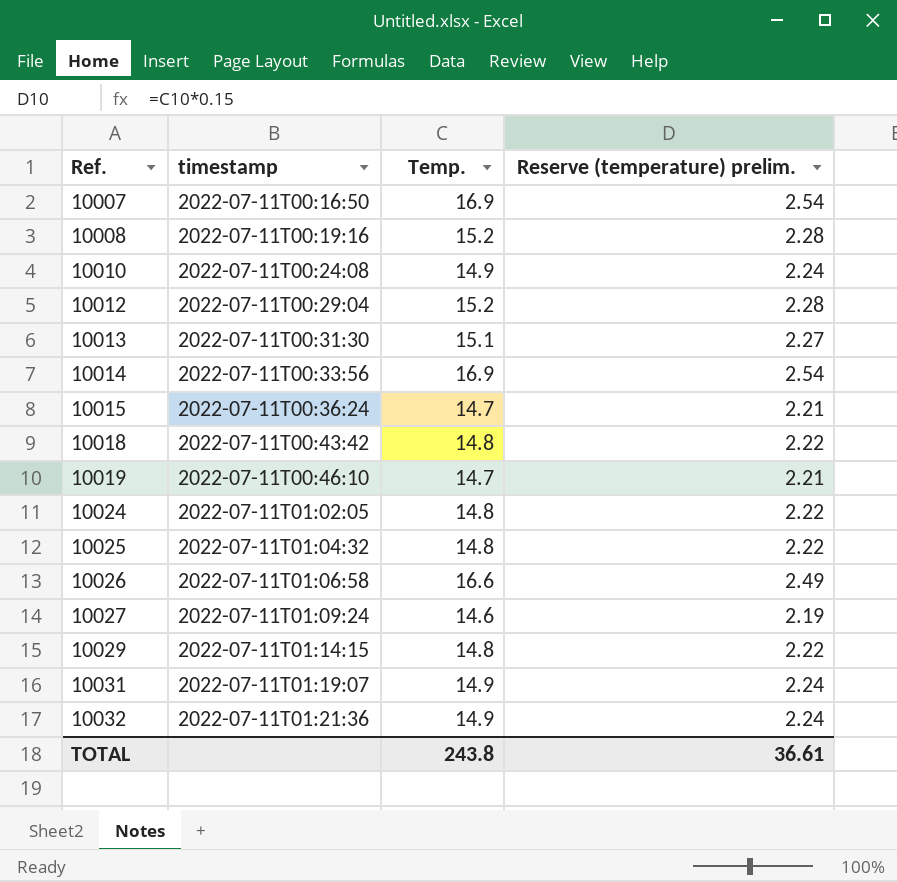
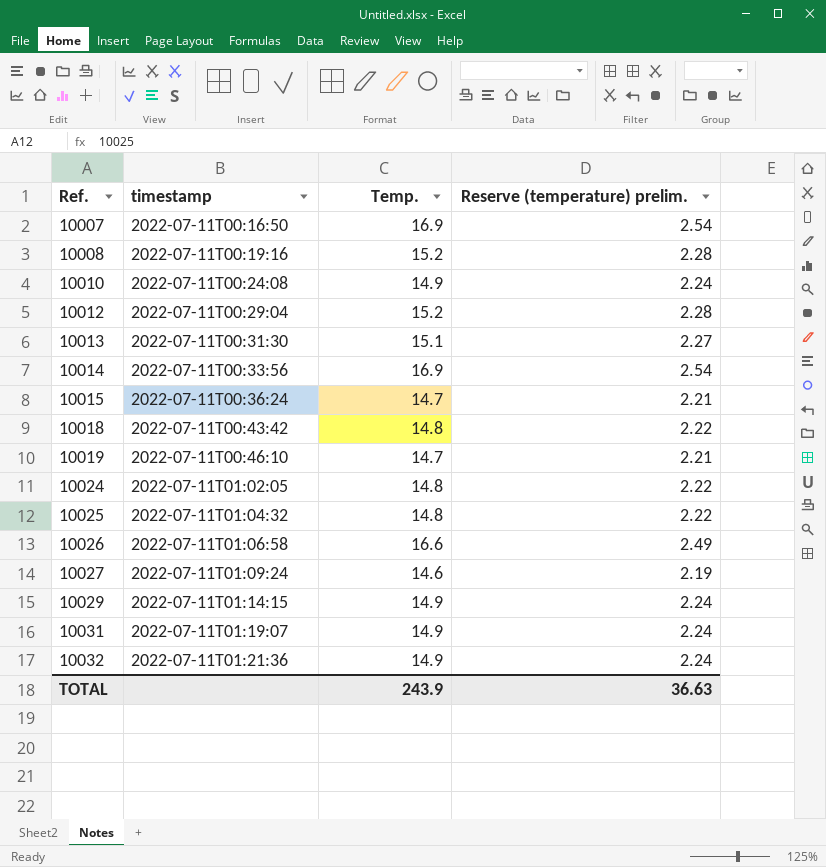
10029 | Temp.: 14.8 -> 14.9
10029 | Reserve (temperature) prelim.: 2.22 -> 2.24
TOTAL | Temp.: 243.8 -> 243.9
TOTAL | Reserve (temperature) prelim.: 36.61 -> 36.63

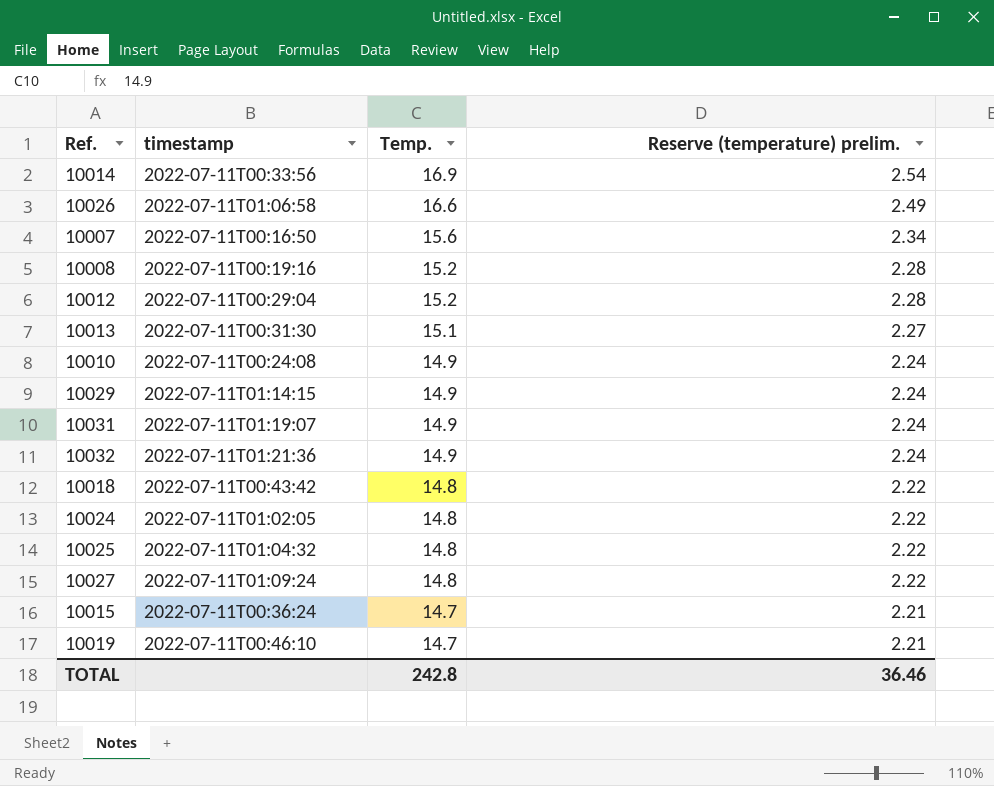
row order: Ref. ascending -> Temp. descending
10007 | Temp.: 16.9 -> 15.6
10007 | Reserve (temperature) prelim.: 2.54 -> 2.34
10027 | Temp.: 14.6 -> 14.8
10027 | Reserve (temperature) prelim.: 2.19 -> 2.22
TOTAL | Temp.: 243.9 -> 242.8
TOTAL | Reserve (temperature) prelim.: 36.63 -> 36.46

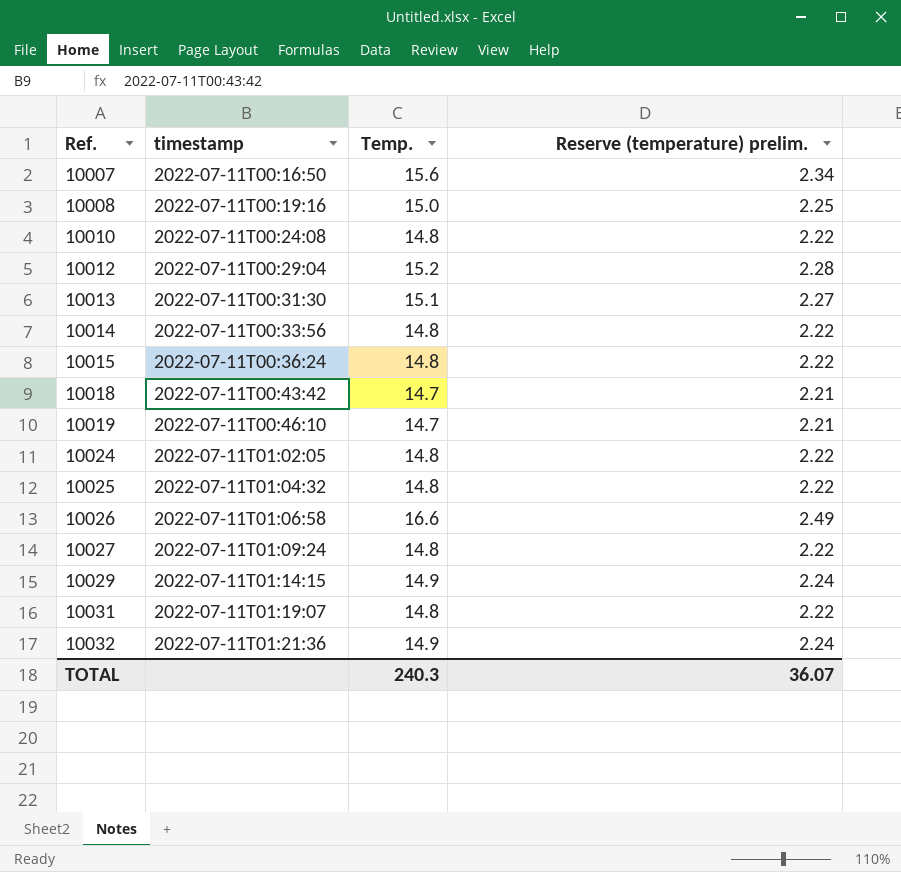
row order: Temp. descending -> Ref. ascending
10008 | Temp.: 15.2 -> 15.0
10008 | Reserve (temperature) prelim.: 2.28 -> 2.25
10010 | Temp.: 14.9 -> 14.8
10010 | Reserve (temperature) prelim.: 2.24 -> 2.22
10014 | Temp.: 16.9 -> 14.8
10014 | Reserve (temperature) prelim.: 2.54 -> 2.22
10015 | Temp.: 14.7 -> 14.8
10015 | Reserve (temperature) prelim.: 2.21 -> 2.22
10018 | Temp.: 14.8 -> 14.7
10018 | Reserve (temperature) prelim.: 2.22 -> 2.21
10031 | Temp.: 14.9 -> 14.8
10031 | Reserve (temperature) prelim.: 2.24 -> 2.22
TOTAL | Temp.: 242.8 -> 240.3
TOTAL | Reserve (temperature) prelim.: 36.46 -> 36.07

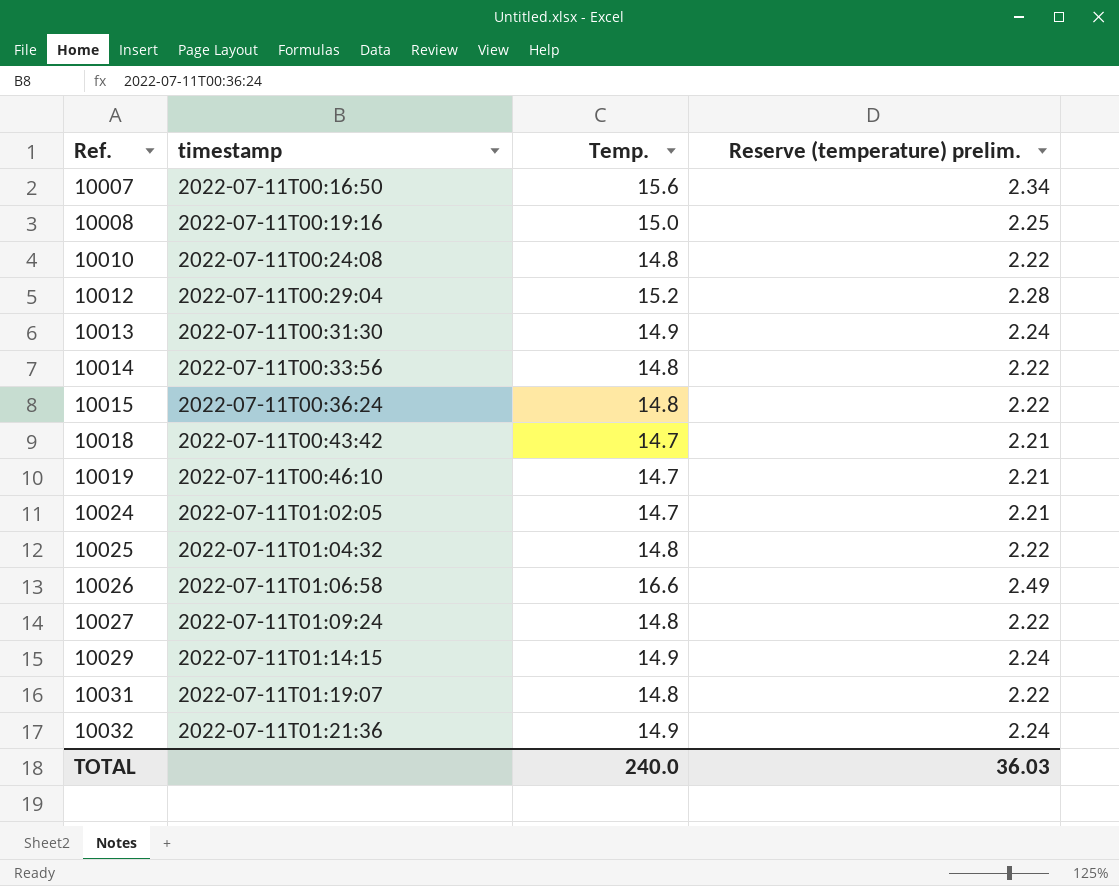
10013 | Temp.: 15.1 -> 14.9
10013 | Reserve (temperature) prelim.: 2.27 -> 2.24
10024 | Temp.: 14.8 -> 14.7
10024 | Reserve (temperature) prelim.: 2.22 -> 2.21
TOTAL | Temp.: 240.3 -> 240.0
TOTAL | Reserve (temperature) prelim.: 36.07 -> 36.03

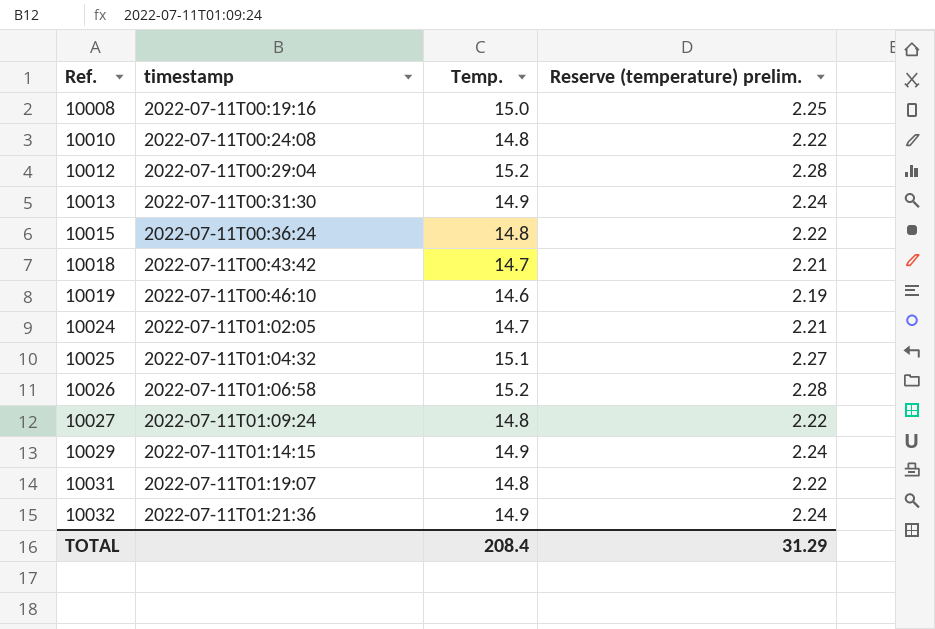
row 10007: 2022-07-11T00:16:50 | 15.6 | 2.34 -> none
row 10014: 2022-07-11T00:33:56 | 14.8 | 2.22 -> none
10019 | Temp.: 14.7 -> 14.6
10019 | Reserve (temperature) prelim.: 2.21 -> 2.19
10025 | Temp.: 14.8 -> 15.1
10025 | Reserve (temperature) prelim.: 2.22 -> 2.27
10026 | Temp.: 16.6 -> 15.2
10026 | Reserve (temperature) prelim.: 2.49 -> 2.28
TOTAL | Temp.: 240.0 -> 208.4
TOTAL | Reserve (temperature) prelim.: 36.03 -> 31.29

